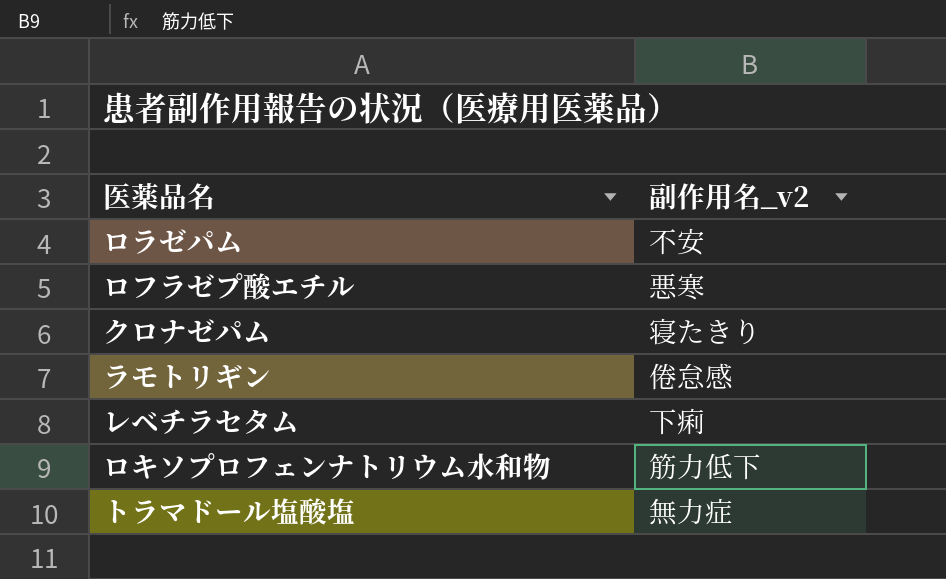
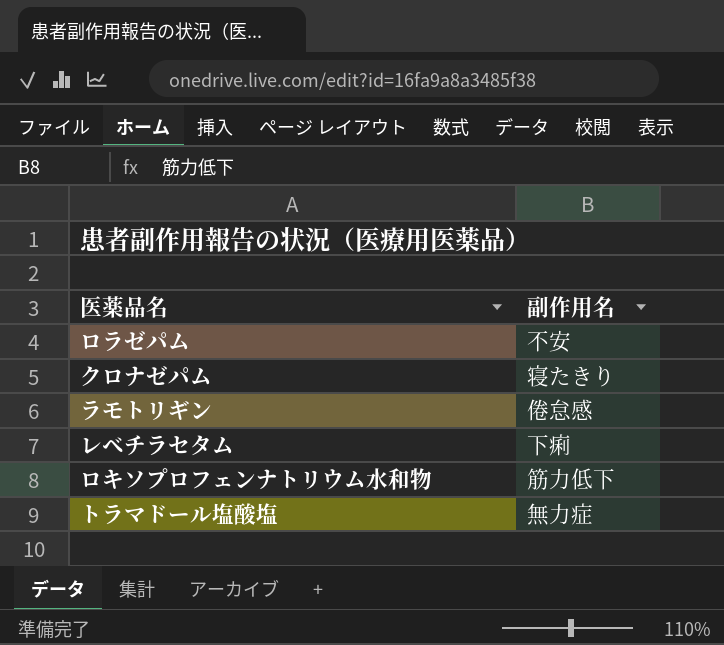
column name: 副作用名_v2 -> 副作用名
row ロフラゼプ酸エチル: 悪寒 -> none

